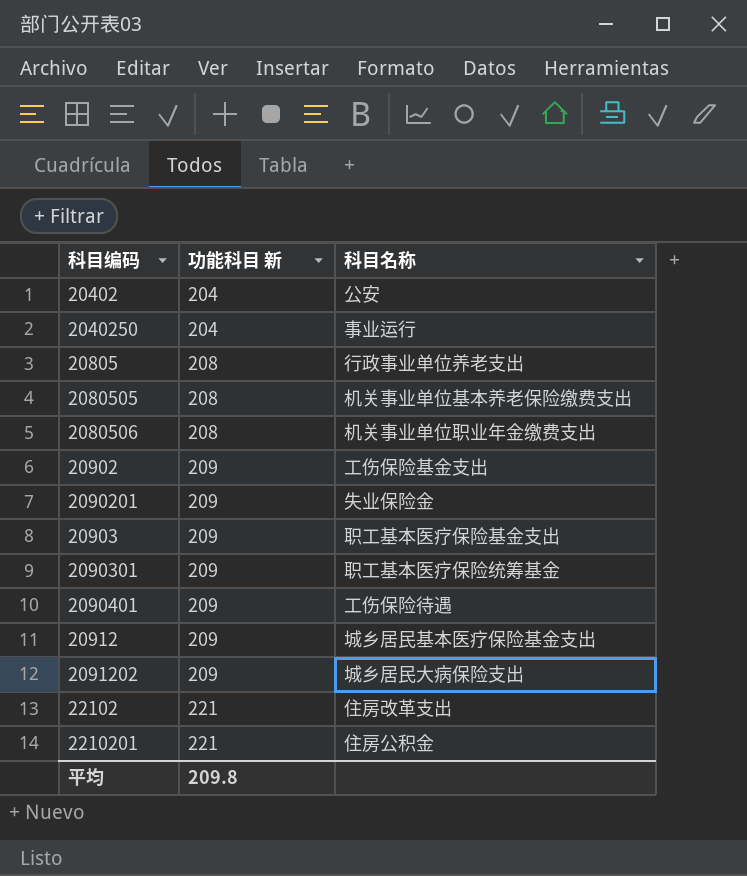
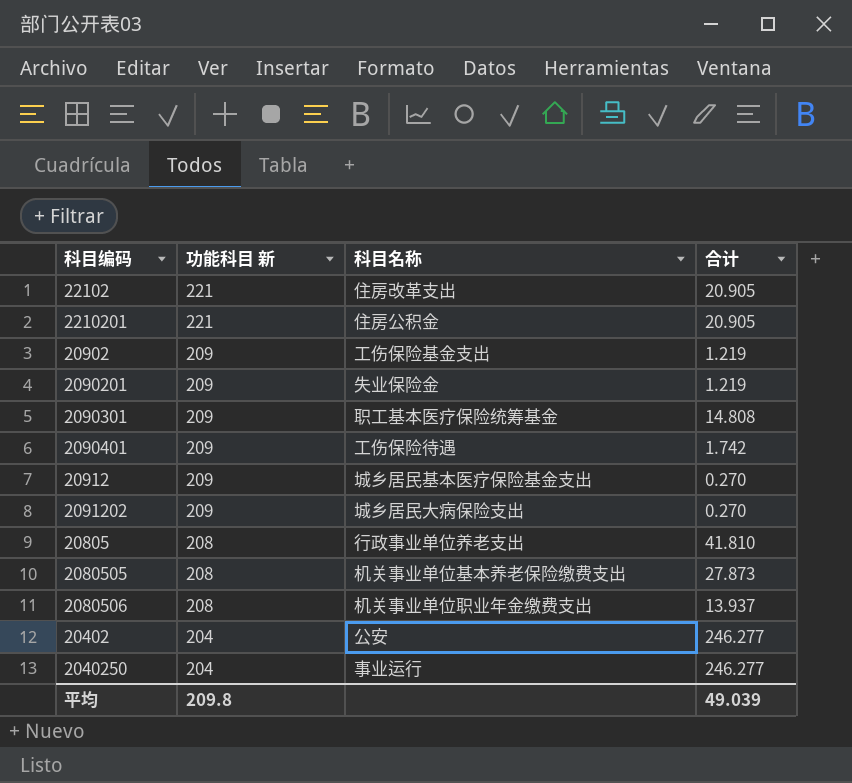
row order: 功能科目 新 ascending -> 功能科目 新 descending
column 合计 | position: none -> 4
row 20903: 209 | 职工基本医疗保险基金支出 -> none

